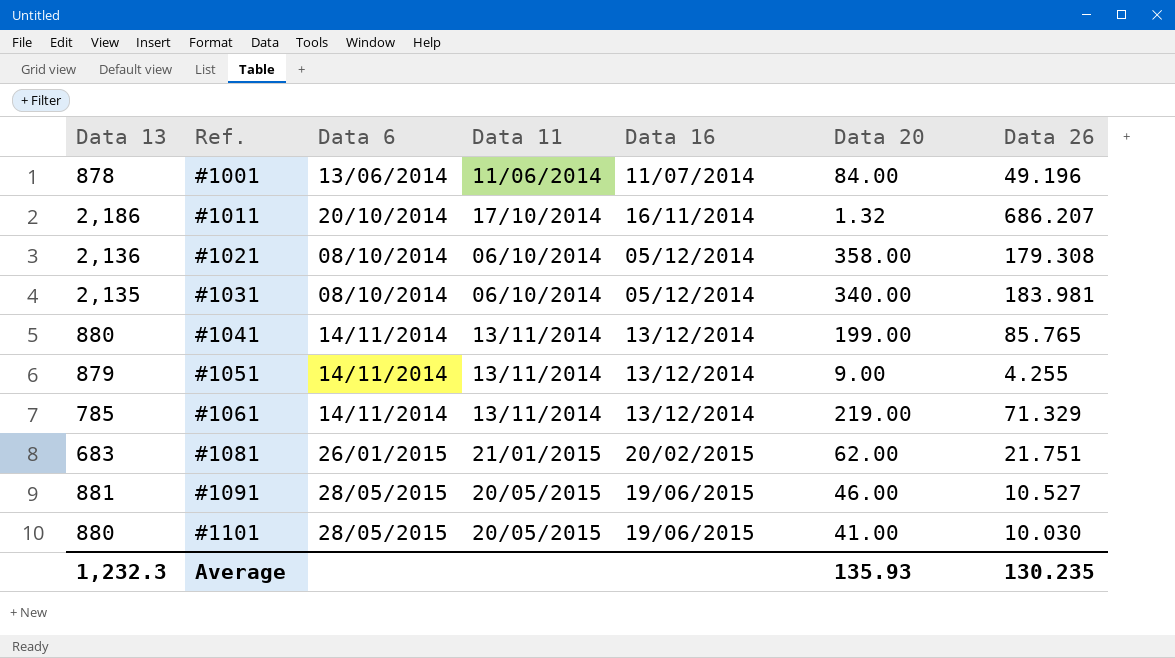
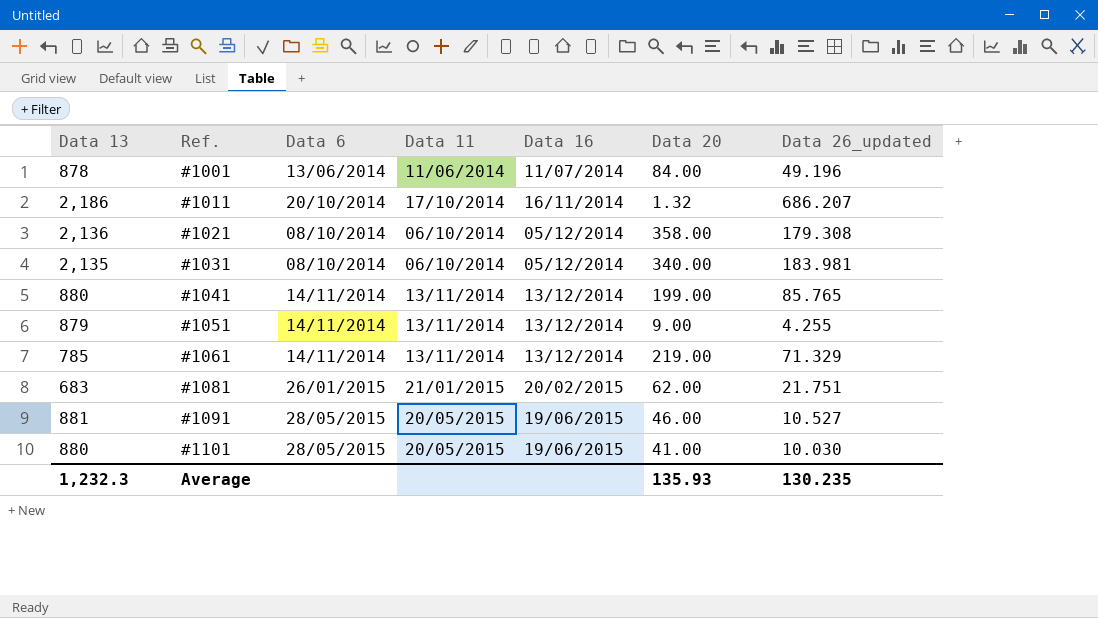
column name: Data 26 -> Data 26_updated

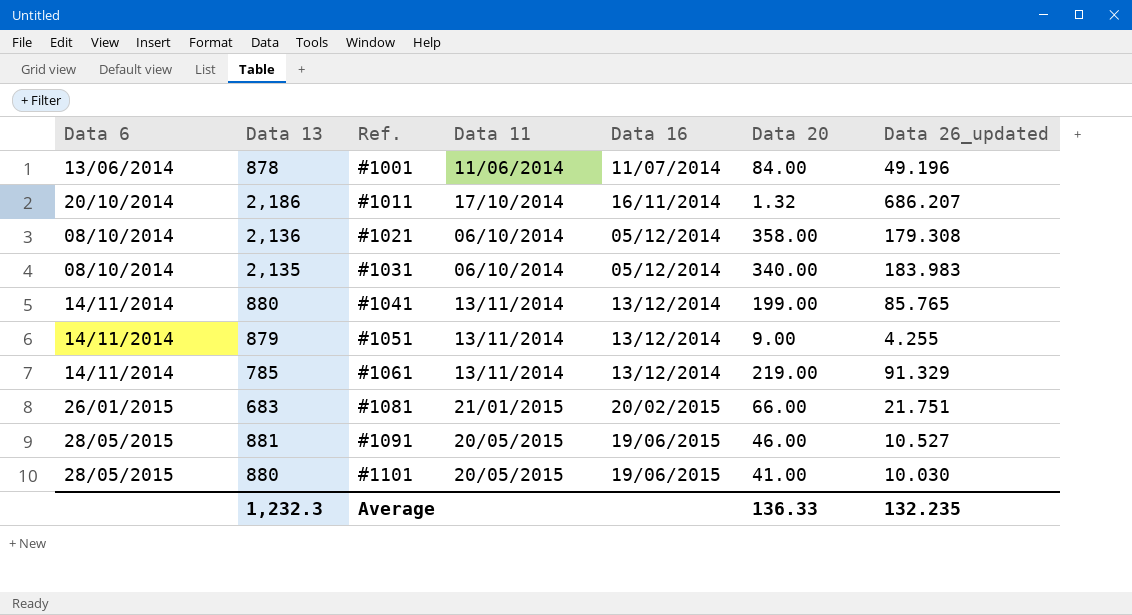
column Data 6 | position: 3 -> 1
#1031 | Data 26_updated: 183.981 -> 183.983
#1061 | Data 26_updated: 71.329 -> 91.329
#1081 | Data 20: 62.00 -> 66.00
Average | Data 20: 135.93 -> 136.33
Average | Data 26_updated: 130.235 -> 132.235

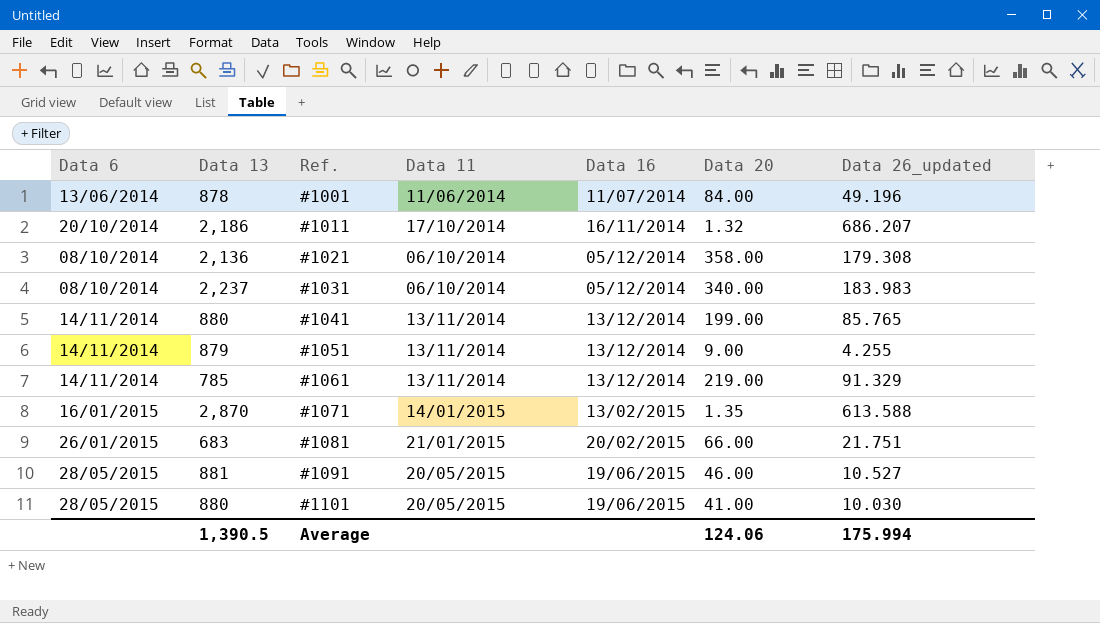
#1031 | Data 13: 2,135 -> 2,237
row #1071: none -> 16/01/2015 | 2,870 | 14/01/2015 | 13/02/2015 | 1.35 | 613.588
Average | Data 13: 1,232.3 -> 1,390.5
Average | Data 20: 136.33 -> 124.06
Average | Data 26_updated: 132.235 -> 175.994

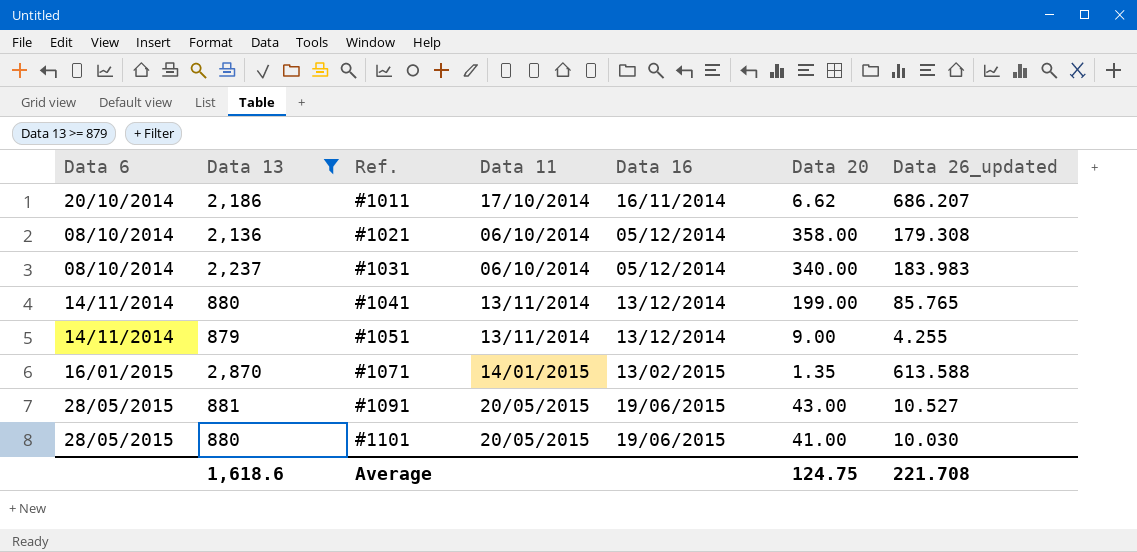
filter: none -> Data 13 >= 879
#1011 | Data 20: 1.32 -> 6.62
#1091 | Data 20: 46.00 -> 43.00
Average | Data 13: 1,390.5 -> 1,618.6
Average | Data 20: 124.06 -> 124.75
Average | Data 26_updated: 175.994 -> 221.708

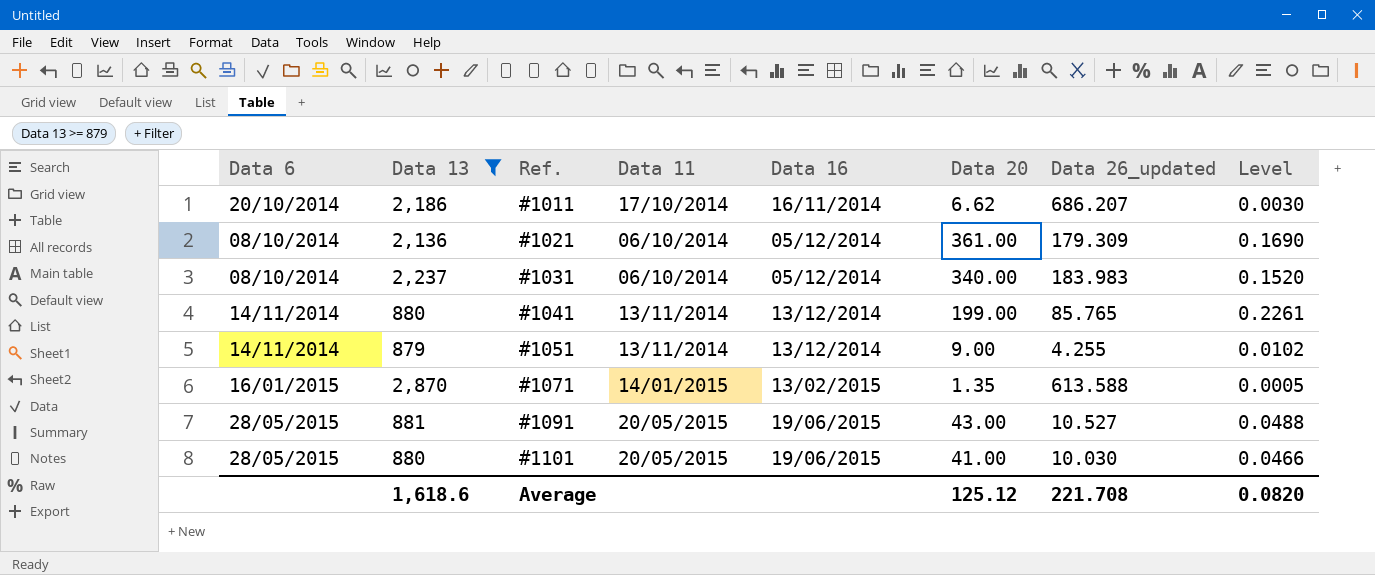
column Level | formula: none -> [Data 20] / [Data 13]
#1021 | Data 20: 358.00 -> 361.00
#1021 | Data 26_updated: 179.308 -> 179.309
Average | Data 20: 124.75 -> 125.12

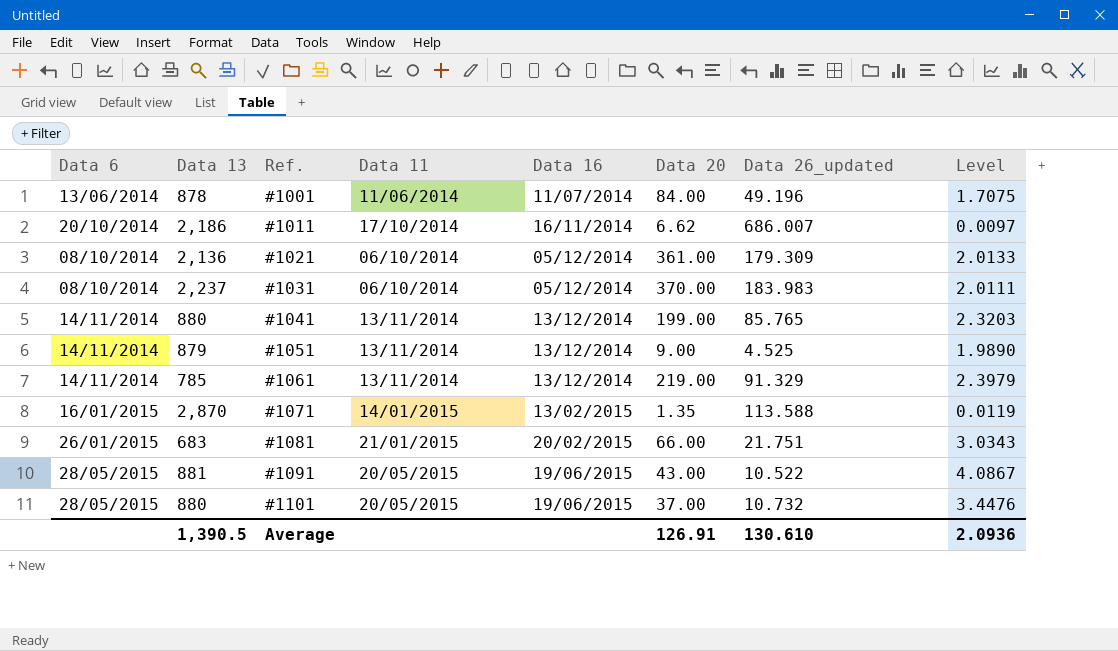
filter: Data 13 >= 879 -> none
column Level | formula: [Data 20] / [Data 13] -> [Data 20] / [Data 26_updated]
#1011 | Data 26_updated: 686.207 -> 686.007
#1031 | Data 20: 340.00 -> 370.00
#1051 | Data 26_updated: 4.255 -> 4.525
#1071 | Data 26_updated: 613.588 -> 113.588
#1091 | Data 26_updated: 10.527 -> 10.522
#1101 | Data 20: 41.00 -> 37.00
#1101 | Data 26_updated: 10.030 -> 10.732
Average | Data 13: 1,618.6 -> 1,390.5
Average | Data 20: 125.12 -> 126.91
Average | Data 26_updated: 221.708 -> 130.610
Average | Level: 0.0820 -> 2.0936

